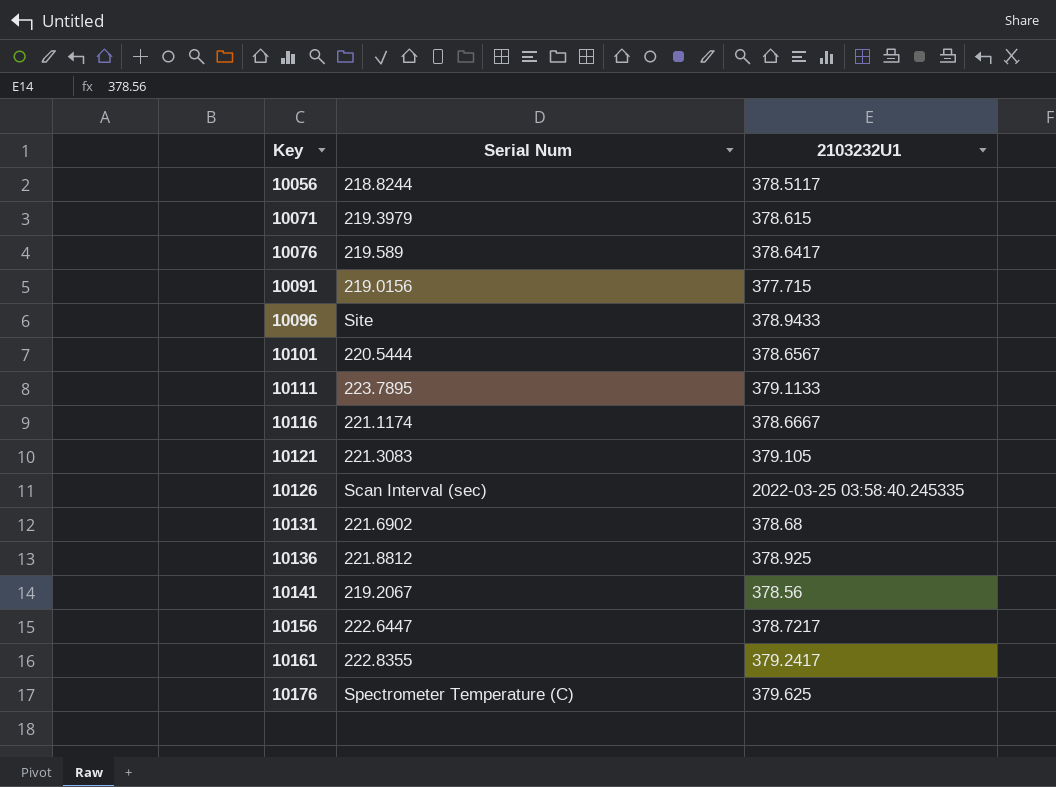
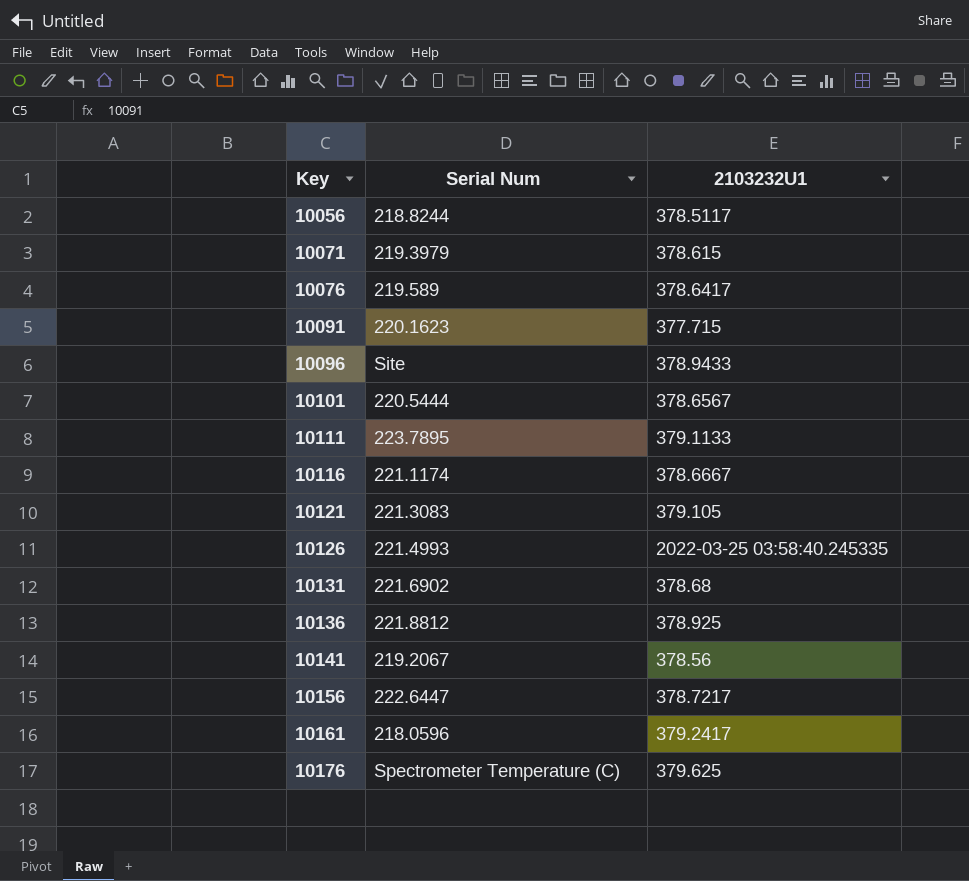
10091 | Serial Num: 219.0156 -> 220.1623
10126 | Serial Num: Scan Interval (sec) -> 221.4993
10161 | Serial Num: 222.8355 -> 218.0596

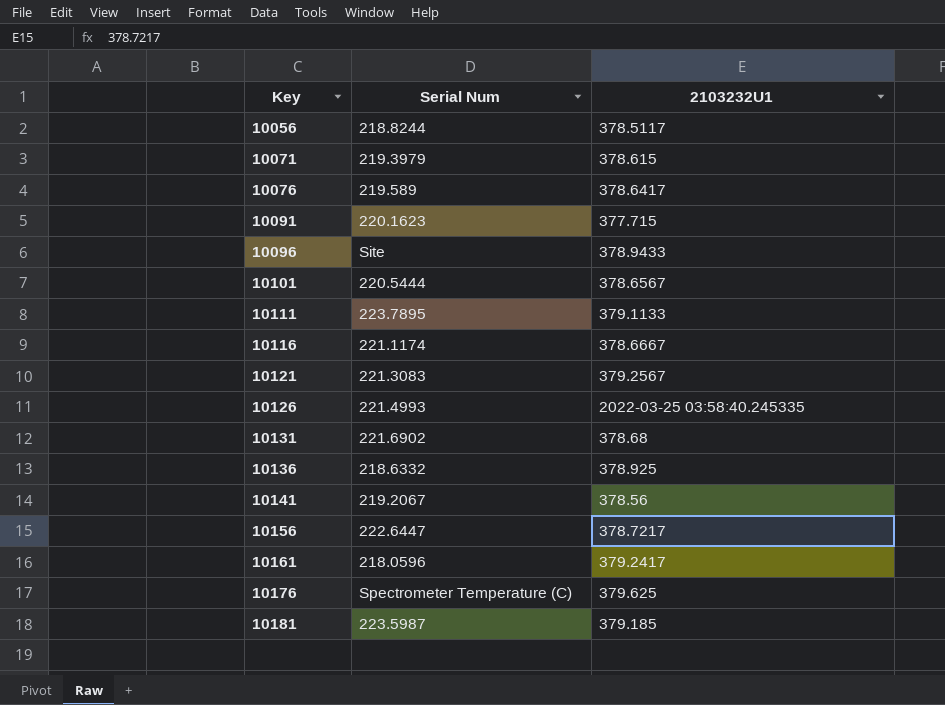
10121 | 2103232U1: 379.105 -> 379.2567
10136 | Serial Num: 221.8812 -> 218.6332
row 10181: none -> 223.5987 | 379.185

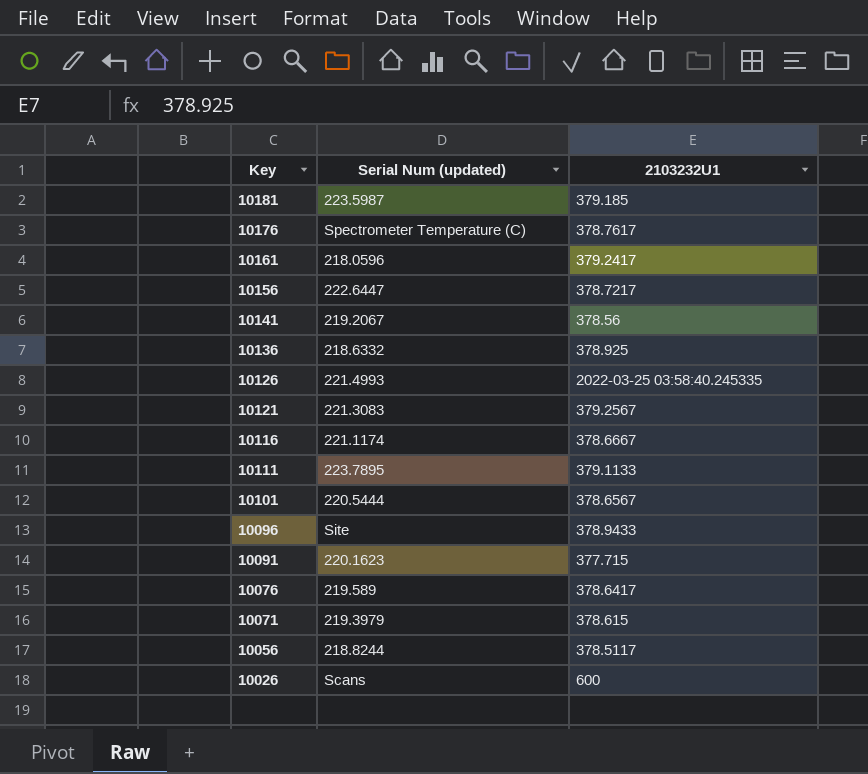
row order: Key ascending -> Key descending
column name: Serial Num -> Serial Num (updated)
row 10131: 221.6902 | 378.68 -> none
10176 | 2103232U1: 379.625 -> 378.7617
row 10026: none -> Scans | 600

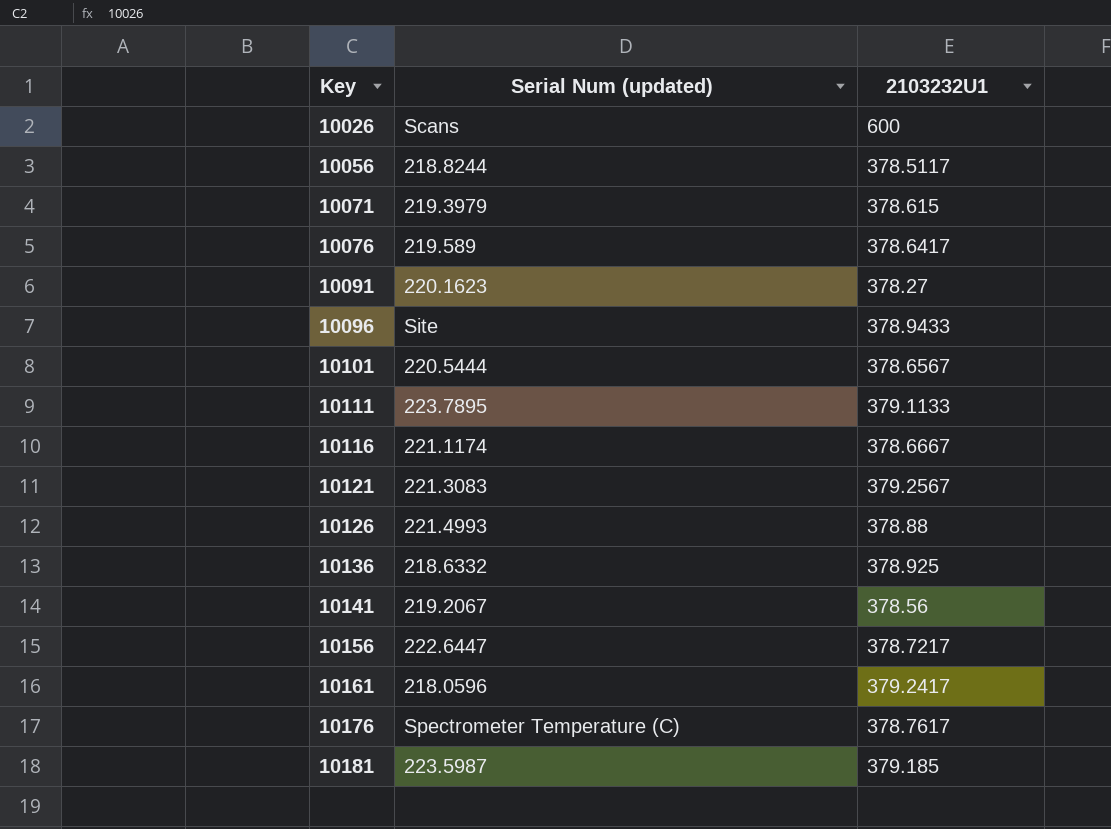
row order: Key descending -> Key ascending
10091 | 2103232U1: 377.715 -> 378.27
10126 | 2103232U1: 2022-03-25 03:58:40.245335 -> 378.88

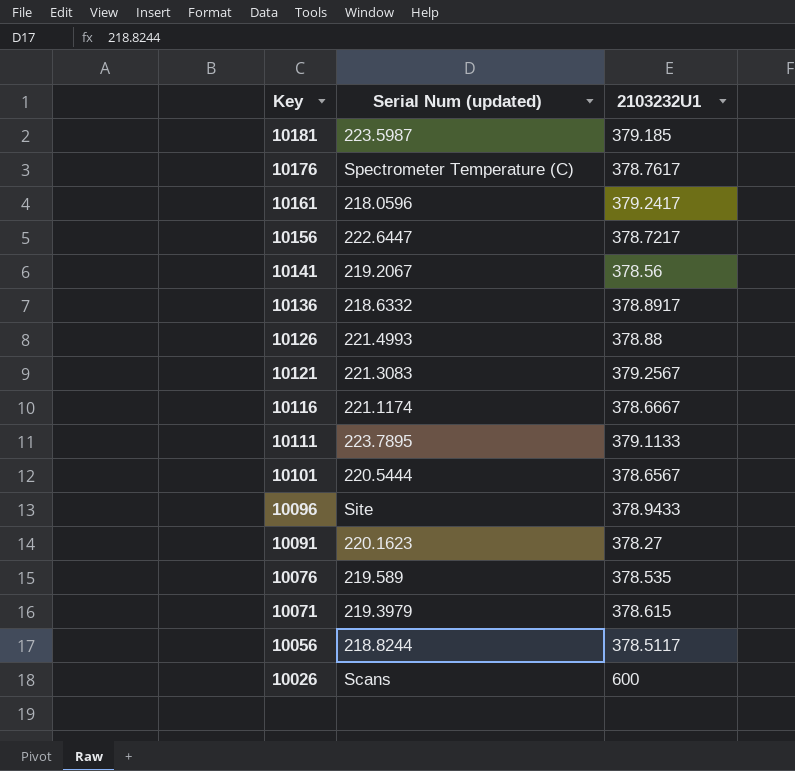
row order: Key ascending -> Key descending
10136 | 2103232U1: 378.925 -> 378.8917
10076 | 2103232U1: 378.6417 -> 378.535

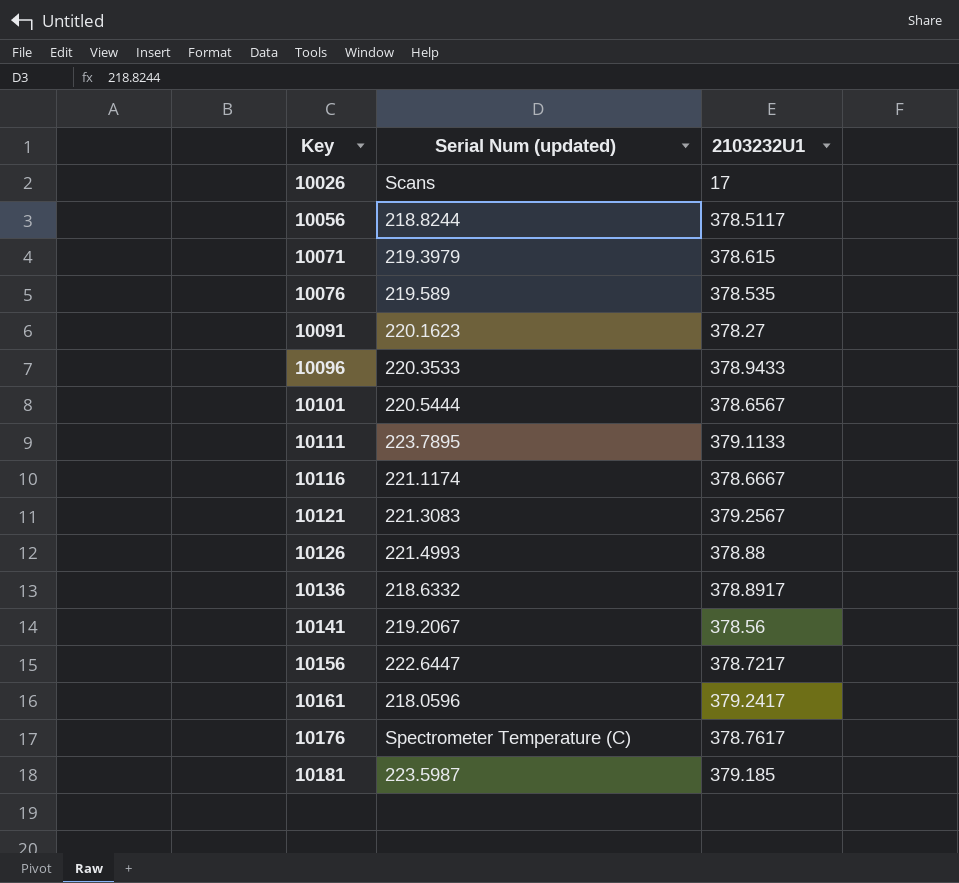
row order: Key descending -> Key ascending
10026 | 2103232U1: 600 -> 17
10096 | Serial Num (updated): Site -> 220.3533

